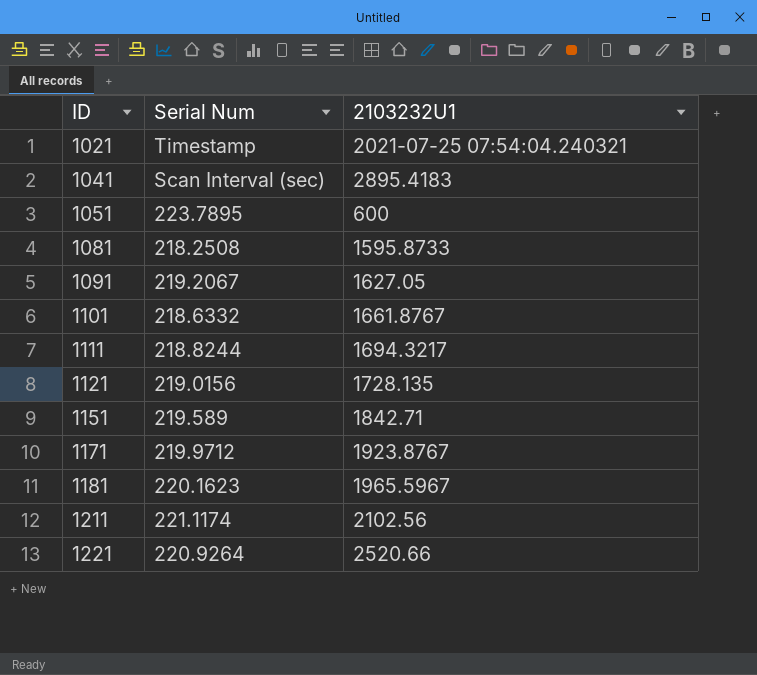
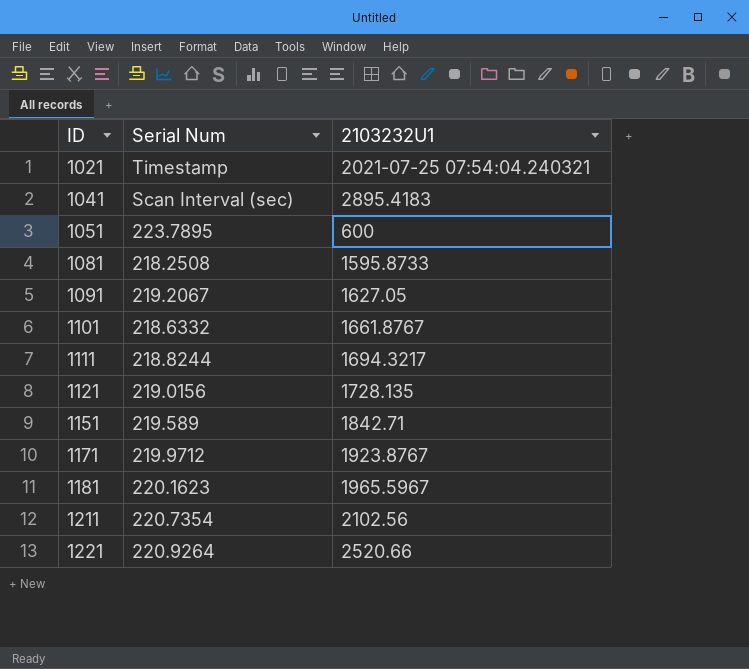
1211 | Serial Num: 221.1174 -> 220.7354

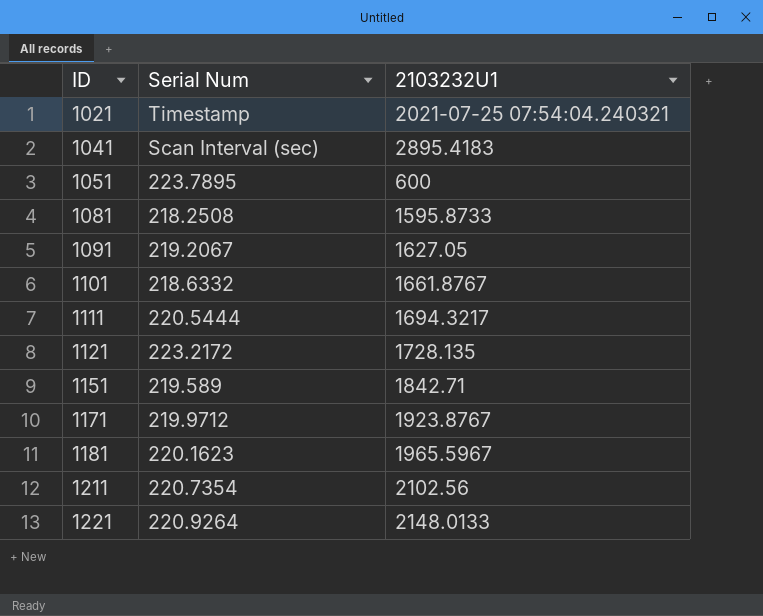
1111 | Serial Num: 218.8244 -> 220.5444
1121 | Serial Num: 219.0156 -> 223.2172
1221 | 2103232U1: 2520.66 -> 2148.0133

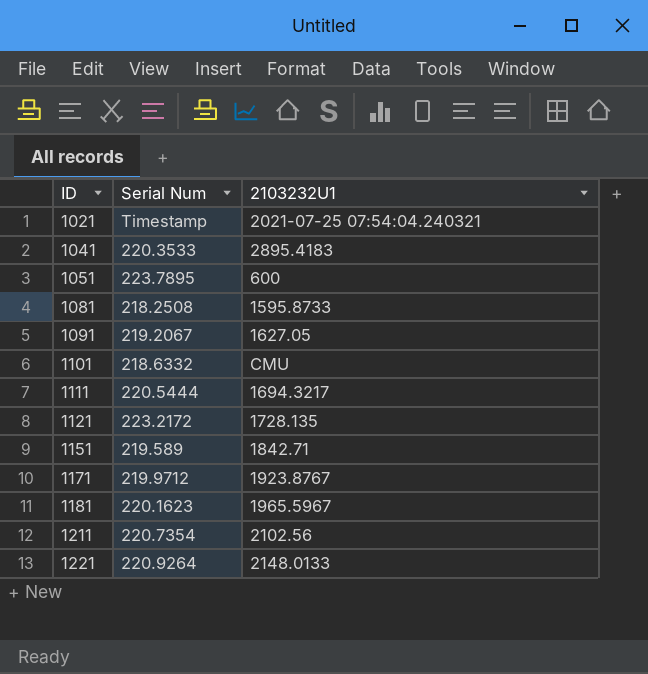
1041 | Serial Num: Scan Interval (sec) -> 220.3533
1101 | 2103232U1: 1661.8767 -> CMU

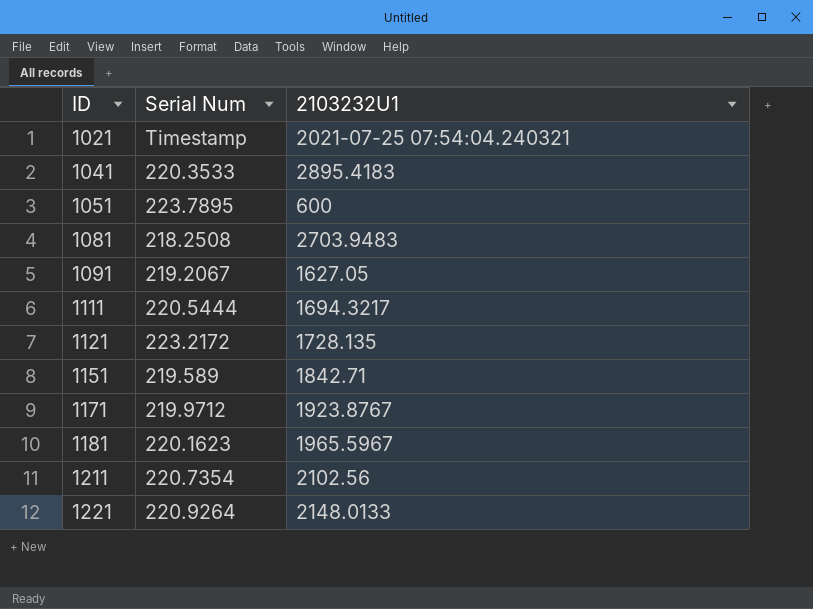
row 1101: 218.6332 | CMU -> none
1081 | 2103232U1: 1595.8733 -> 2703.9483

